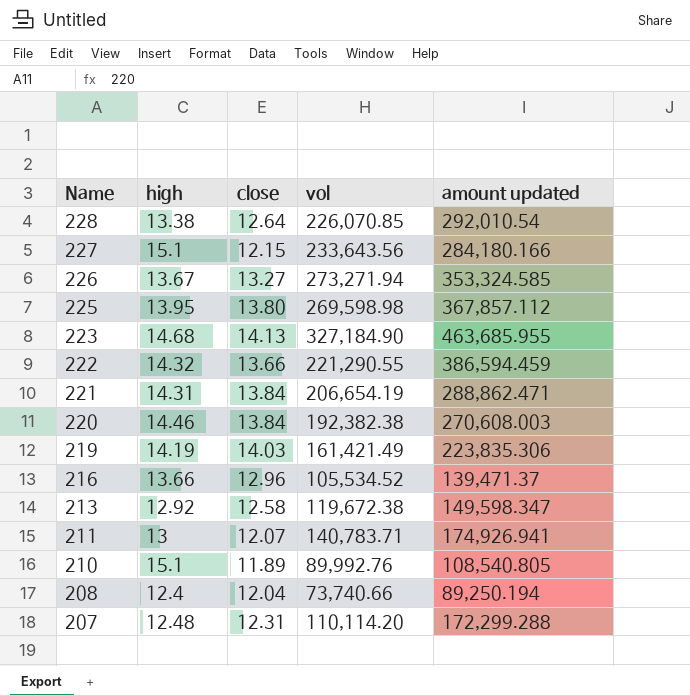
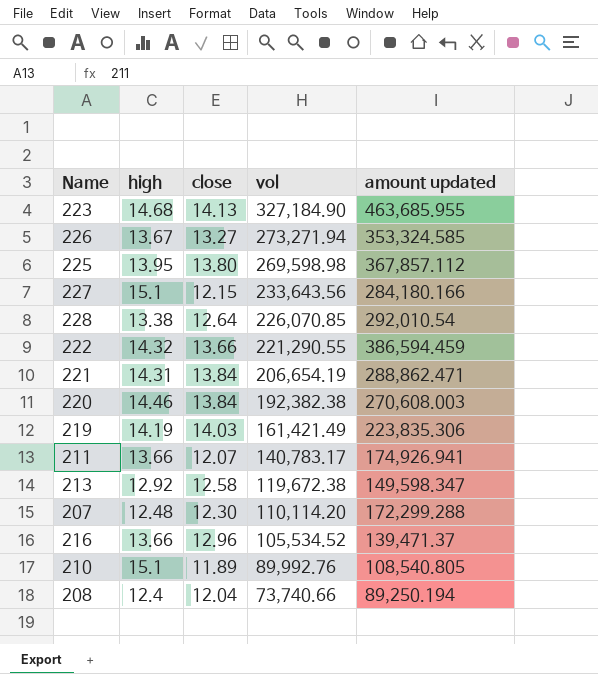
row order: Name descending -> vol descending
211 | high: 13 -> 13.66
211 | vol: 140,783.71 -> 140,783.17
207 | close: 12.31 -> 12.30

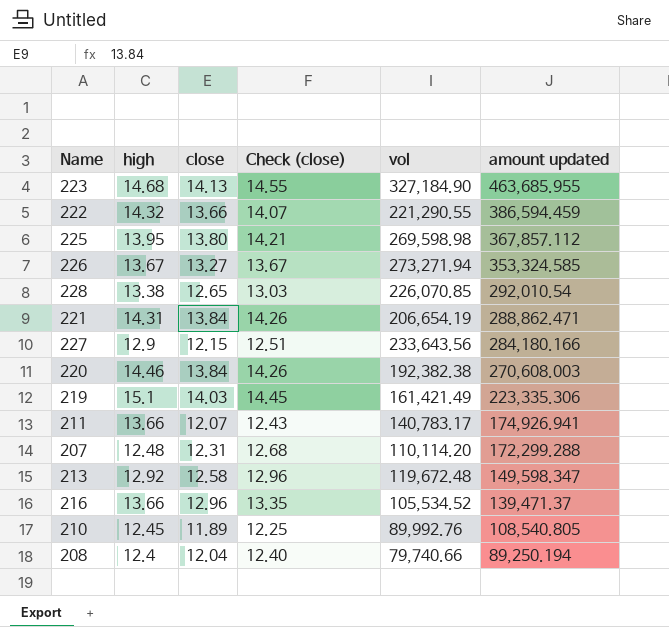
row order: vol descending -> amount updated descending
column Check (close) | formula: none -> [close] * 1.03
228 | close: 12.64 -> 12.65
227 | high: 15.1 -> 12.9
219 | high: 14.19 -> 15.1
219 | amount updated: 223,835.306 -> 223,335.306
207 | close: 12.30 -> 12.31
213 | vol: 119,672.38 -> 119,672.48
210 | high: 15.1 -> 12.45
208 | vol: 73,740.66 -> 79,740.66

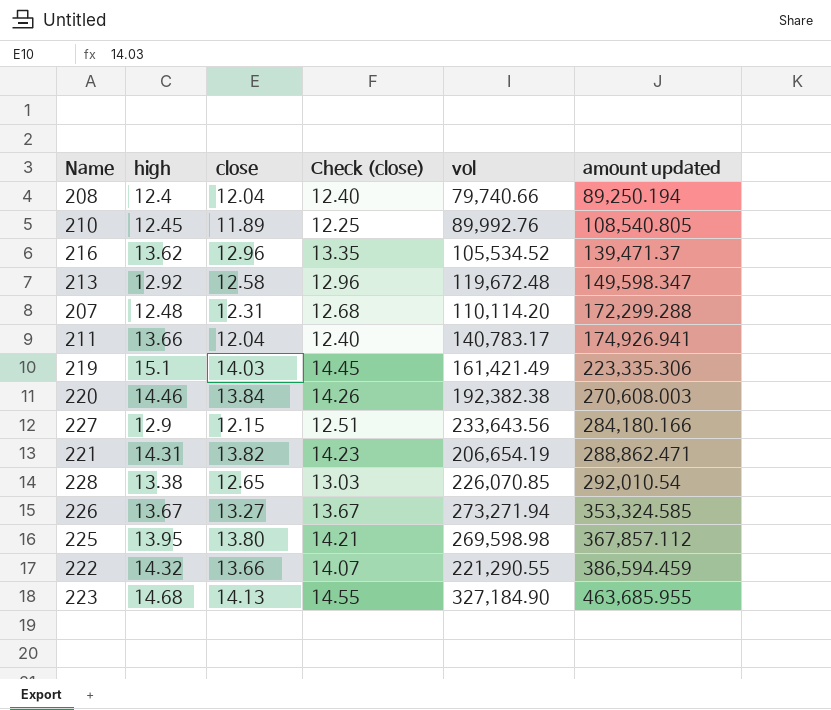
row order: amount updated descending -> amount updated ascending
216 | high: 13.66 -> 13.62
211 | close: 12.07 -> 12.04
211 | Check (close): 12.43 -> 12.40
221 | close: 13.84 -> 13.82
221 | Check (close): 14.26 -> 14.23

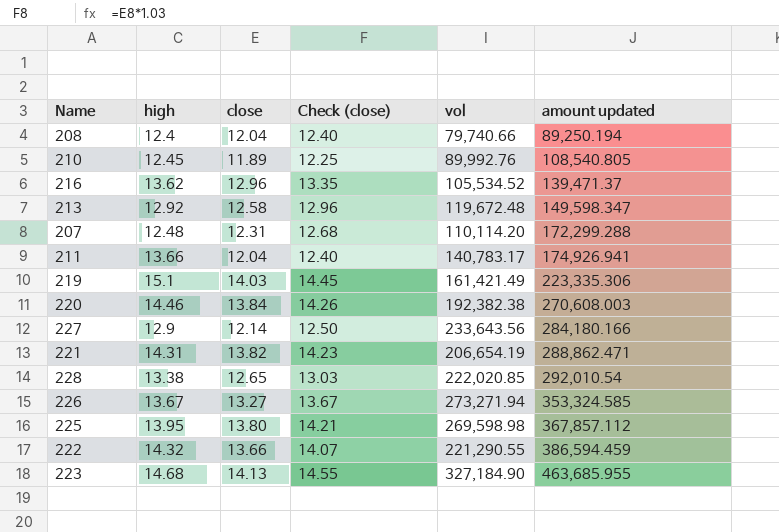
227 | close: 12.15 -> 12.14
227 | Check (close): 12.51 -> 12.50
228 | vol: 226,070.85 -> 222,020.85

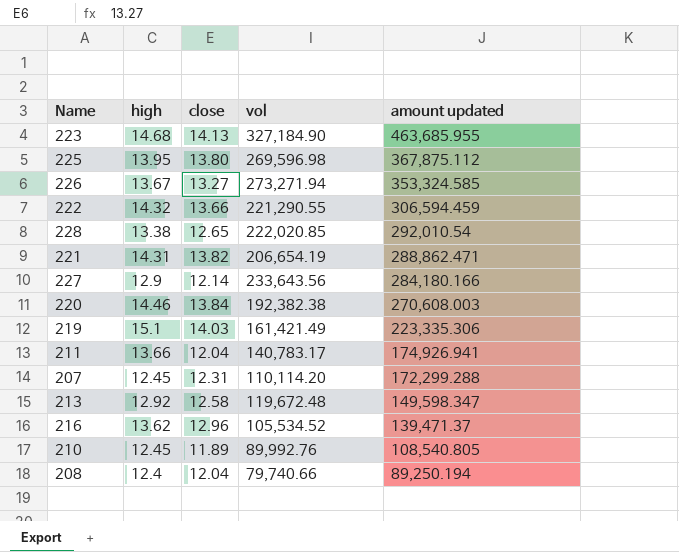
row order: amount updated ascending -> amount updated descending
column Check (close) | formula: [close] * 1.03 -> none
225 | vol: 269,598.98 -> 269,596.98
225 | amount updated: 367,857.112 -> 367,875.112
222 | amount updated: 386,594.459 -> 306,594.459
207 | high: 12.48 -> 12.45

